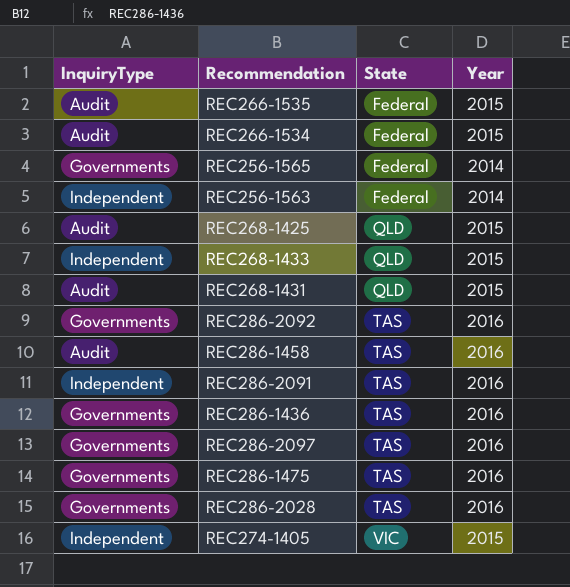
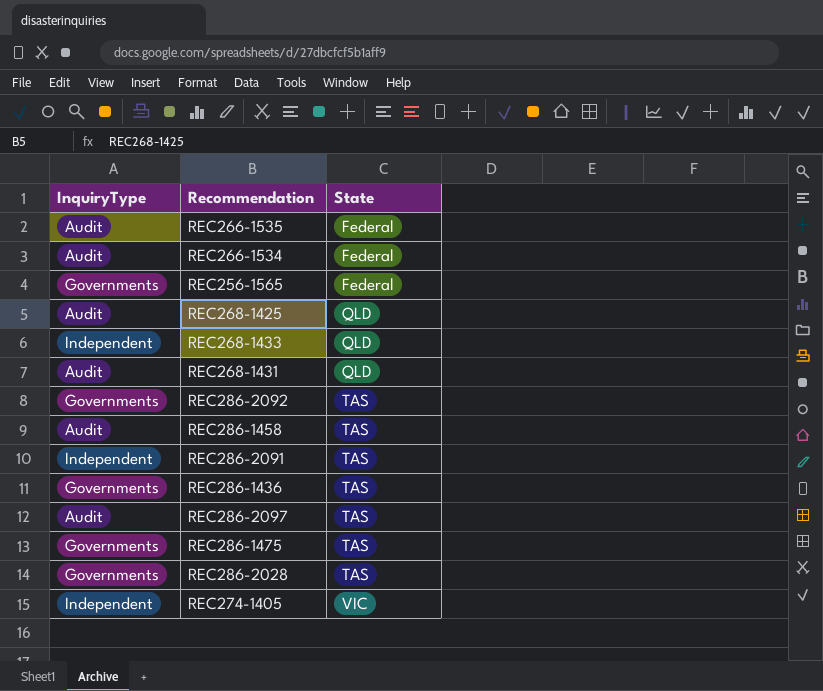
column Year | position: 4 -> none
row REC256-1563: Independent | Federal | 2014 -> none
REC286-2097 | InquiryType: Governments -> Audit

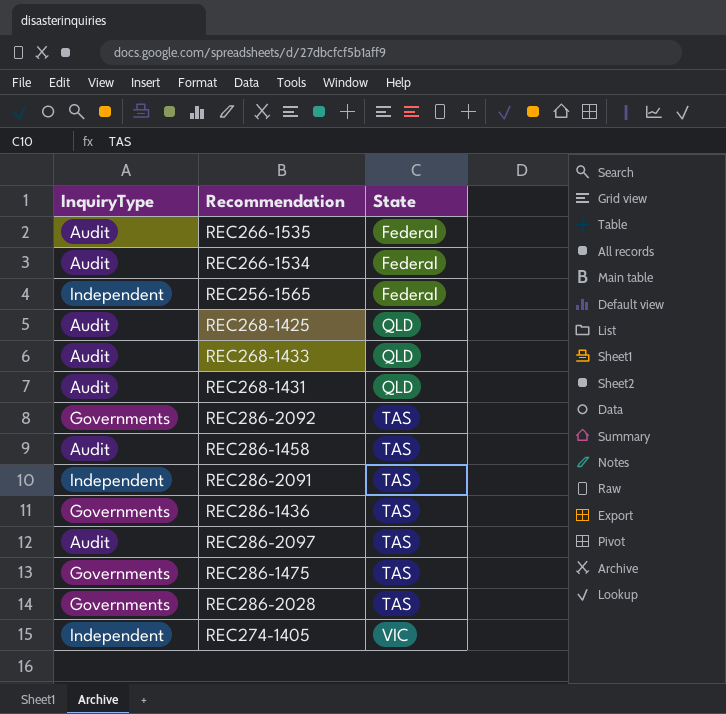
REC256-1565 | InquiryType: Governments -> Independent
REC268-1433 | InquiryType: Independent -> Audit

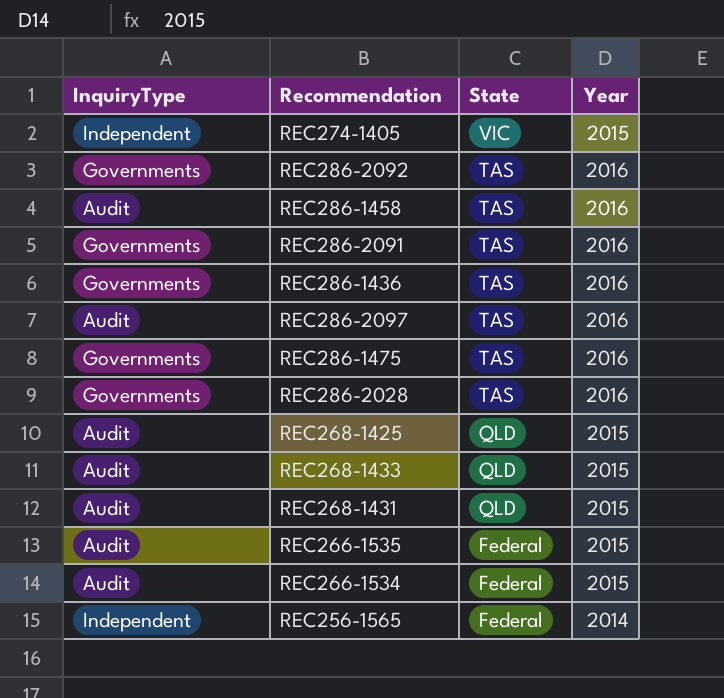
row order: State ascending -> State descending
column Year | position: none -> 4
REC286-2091 | InquiryType: Independent -> Governments

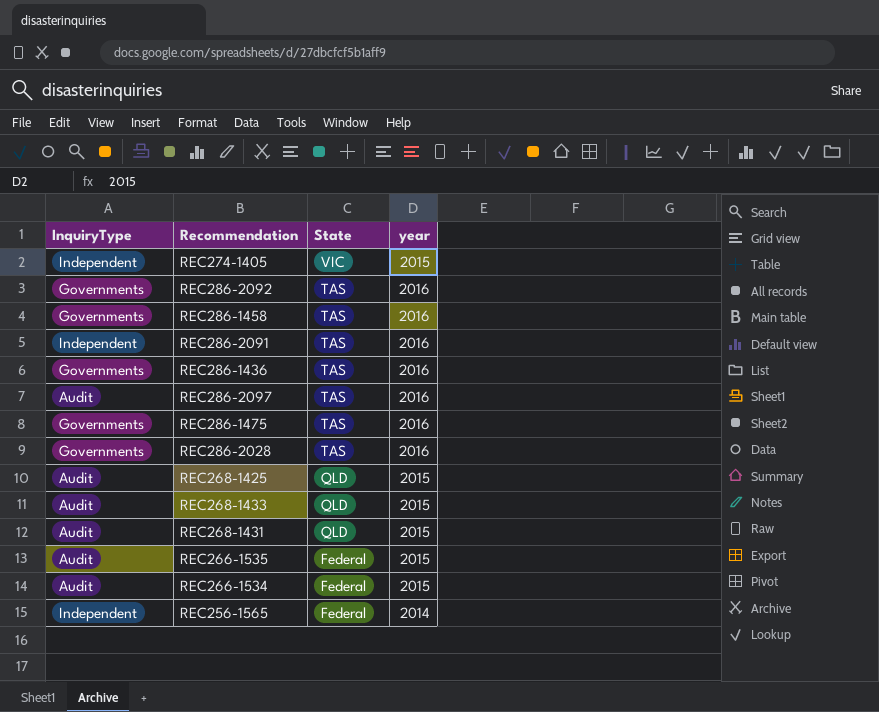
column name: Year -> year
REC286-1458 | InquiryType: Audit -> Governments
REC286-2091 | InquiryType: Governments -> Independent

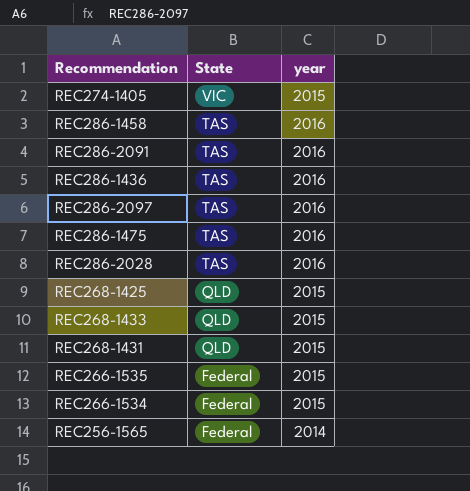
column InquiryType | position: 1 -> none
row REC286-2092: Governments | TAS | 2016 -> none

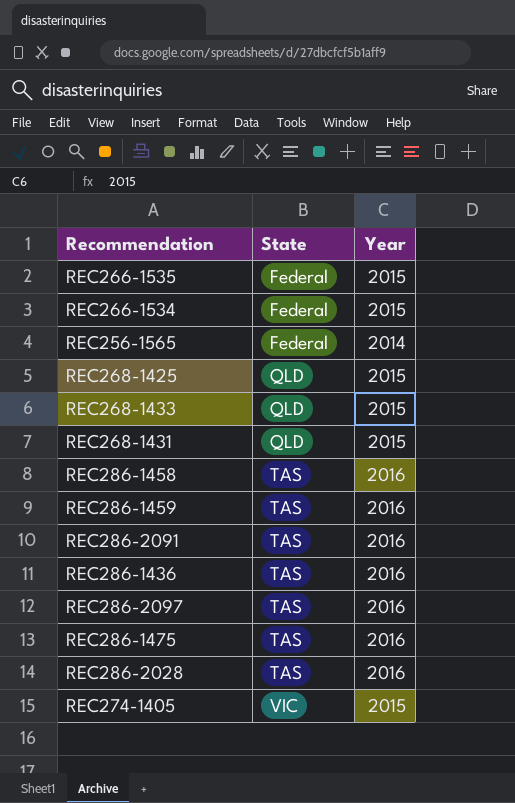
row order: State descending -> State ascending
column name: year -> Year
row REC286-1459: none -> TAS | 2016

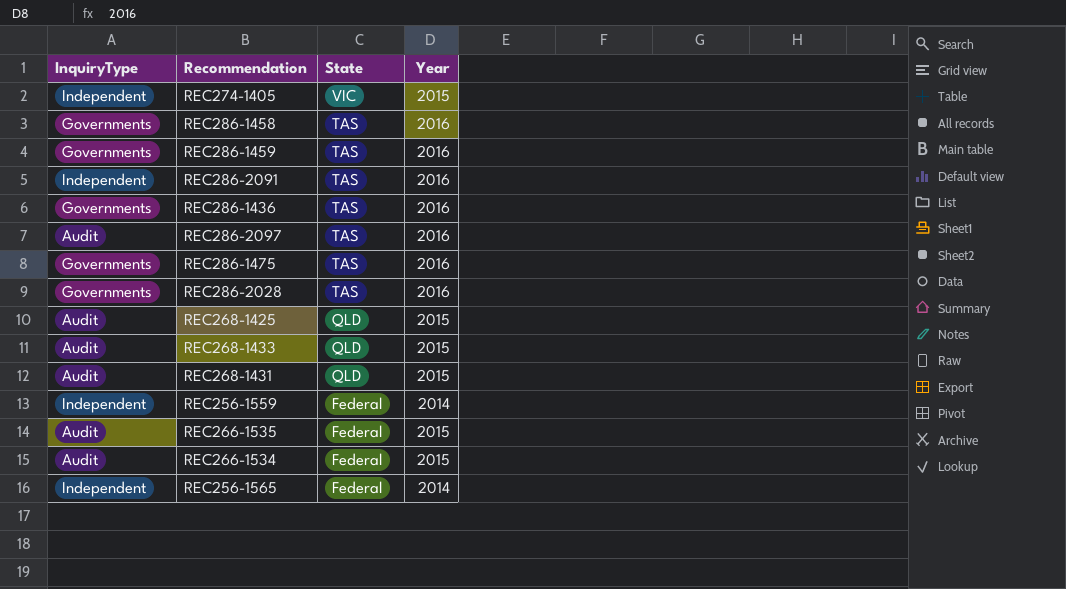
row order: State ascending -> State descending
column InquiryType | position: none -> 1
row REC256-1559: none -> Independent | Federal | 2014

